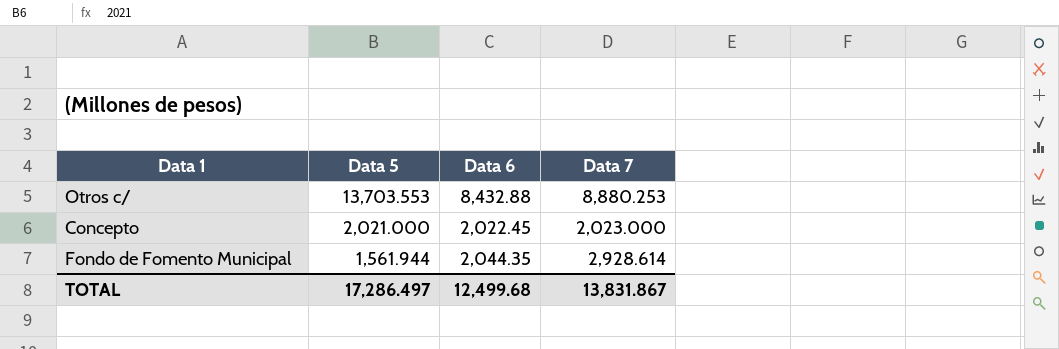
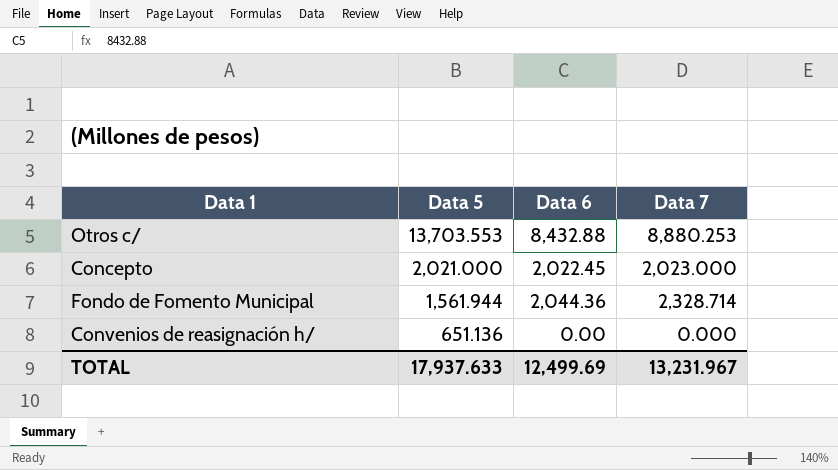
Fondo de Fomento Municipal | Data 6: 2,044.35 -> 2,044.36
Fondo de Fomento Municipal | Data 7: 2,928.614 -> 2,328.714
row Convenios de reasignación h/: none -> 651.136 | 0.00 | 0.000
TOTAL | Data 5: 17,286.497 -> 17,937.633
TOTAL | Data 6: 12,499.68 -> 12,499.69
TOTAL | Data 7: 13,831.867 -> 13,231.967

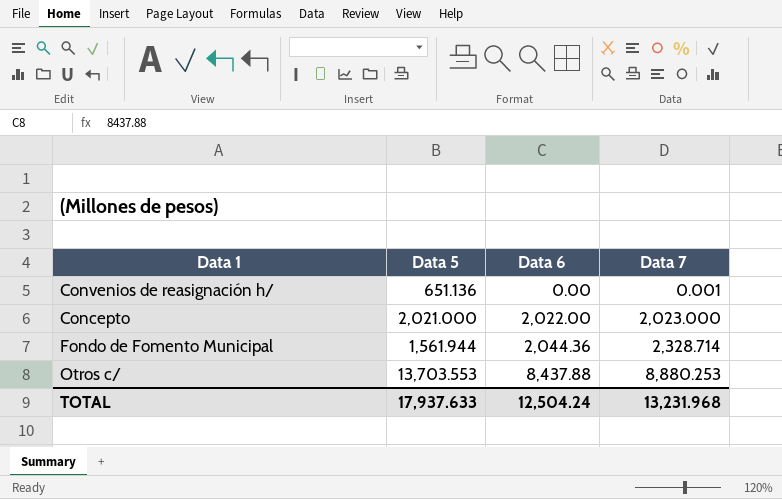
row order: Data 5 descending -> Data 6 ascending
Convenios de reasignación h/ | Data 7: 0.000 -> 0.001
Concepto | Data 6: 2,022.45 -> 2,022.00
Otros c/ | Data 6: 8,432.88 -> 8,437.88
TOTAL | Data 6: 12,499.69 -> 12,504.24
TOTAL | Data 7: 13,231.967 -> 13,231.968

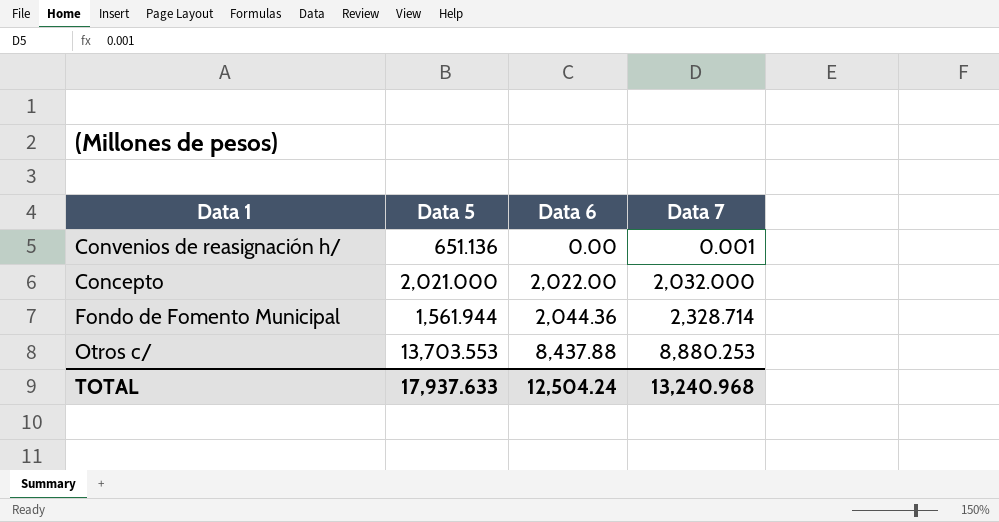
Concepto | Data 7: 2,023.000 -> 2,032.000
TOTAL | Data 7: 13,231.968 -> 13,240.968

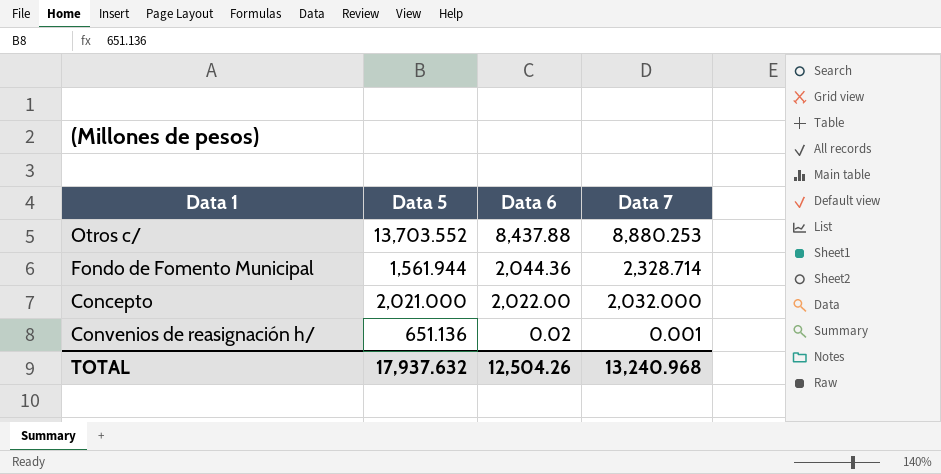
row order: Data 6 ascending -> Data 6 descending
Otros c/ | Data 5: 13,703.553 -> 13,703.552
Convenios de reasignación h/ | Data 6: 0.00 -> 0.02
TOTAL | Data 5: 17,937.633 -> 17,937.632
TOTAL | Data 6: 12,504.24 -> 12,504.26

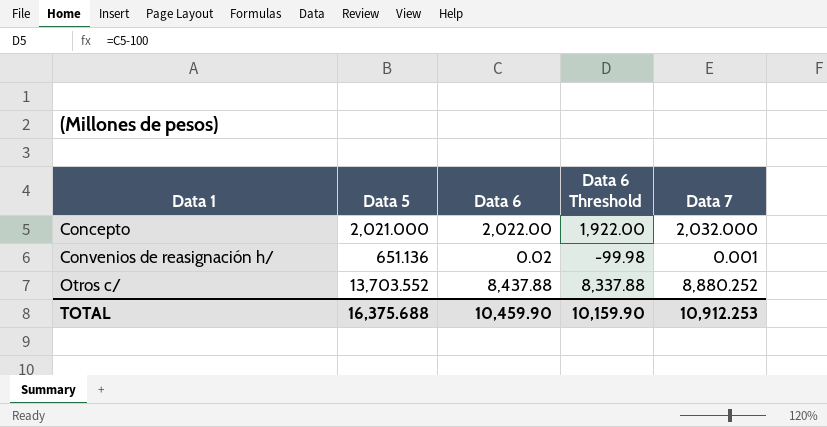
row order: Data 6 descending -> Data 1 ascending
column Data 6 Threshold | formula: none -> [Data 6] - 100
row Fondo de Fomento Municipal: 1,561.944 | 2,044.36 | 2,328.714 -> none
Otros c/ | Data 7: 8,880.253 -> 8,880.252
TOTAL | Data 5: 17,937.632 -> 16,375.688
TOTAL | Data 6: 12,504.26 -> 10,459.90
TOTAL | Data 7: 13,240.968 -> 10,912.253

